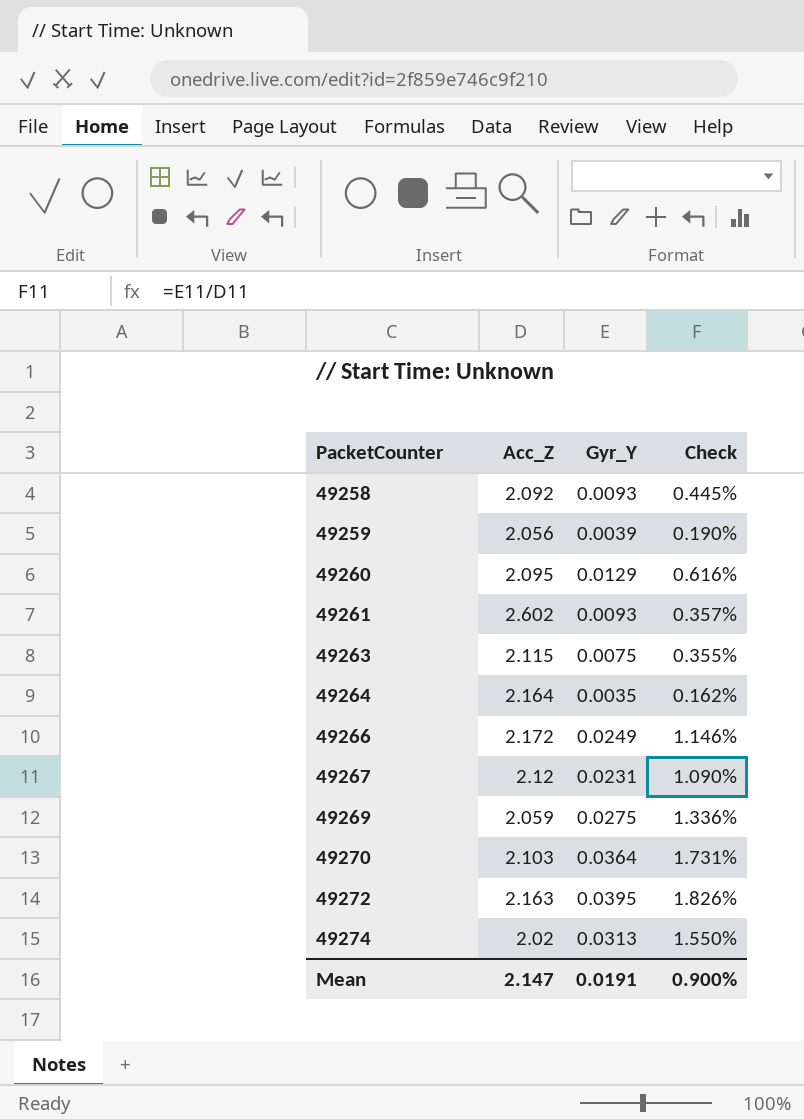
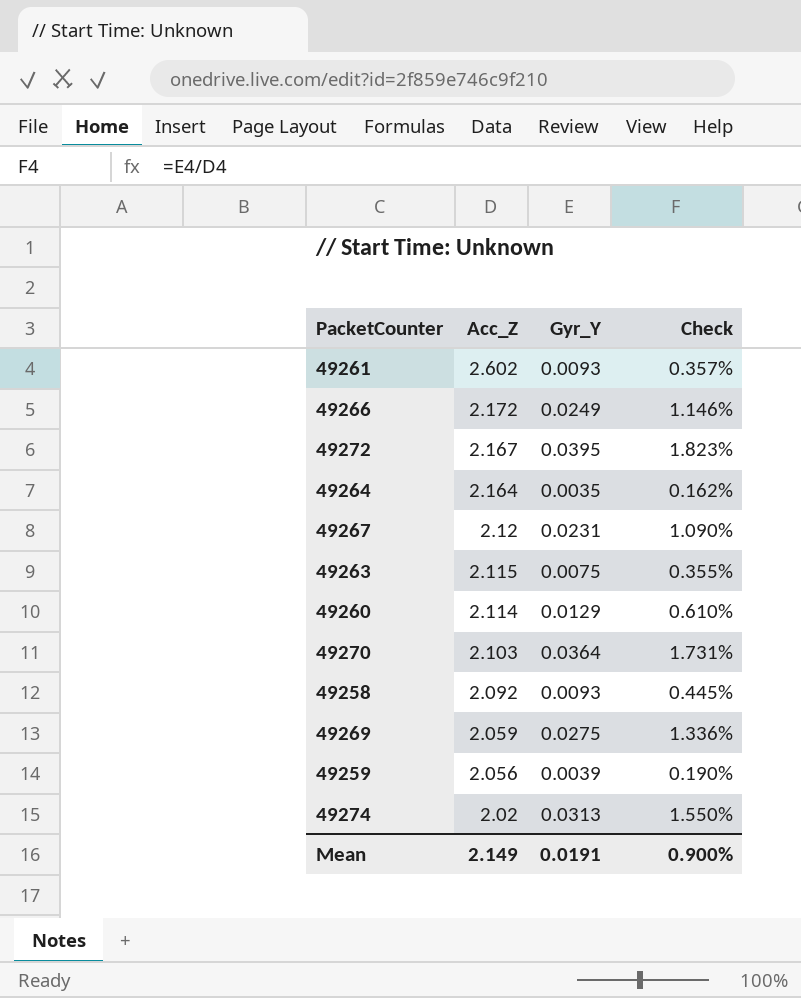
row order: PacketCounter ascending -> Acc_Z descending
49272 | Acc_Z: 2.163 -> 2.167
49272 | Check: 1.826% -> 1.823%
49260 | Acc_Z: 2.095 -> 2.114
49260 | Check: 0.616% -> 0.610%
Mean | Acc_Z: 2.147 -> 2.149

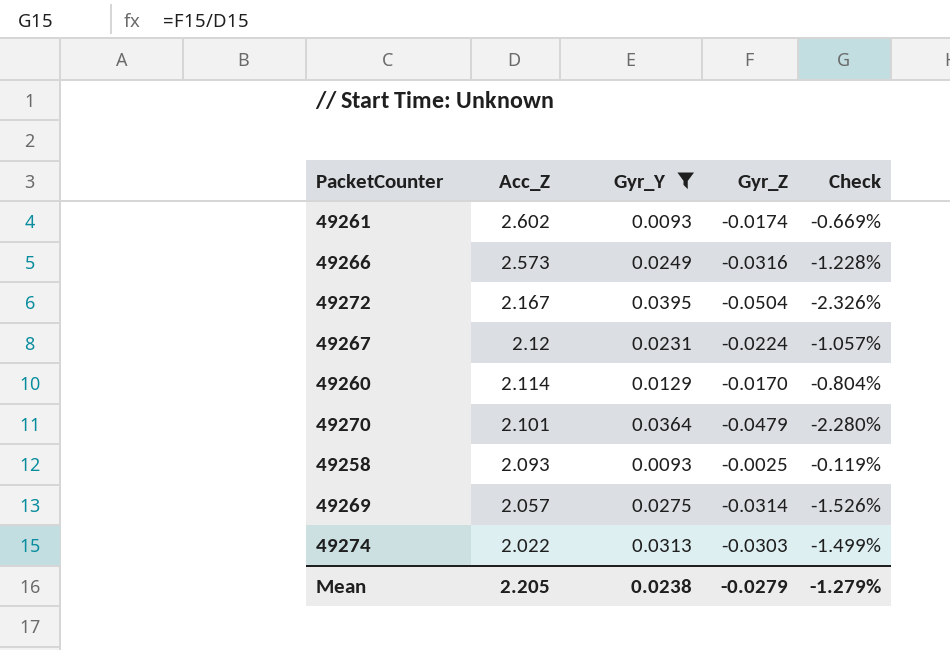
filter: none -> Gyr_Y >= 0.0093
column Gyr_Z | position: none -> 4
column Check | formula: [Gyr_Y] / [Acc_Z] -> [Gyr_Z] / [Acc_Z]
49266 | Acc_Z: 2.172 -> 2.573
49270 | Acc_Z: 2.103 -> 2.101
49258 | Acc_Z: 2.092 -> 2.093
49269 | Acc_Z: 2.059 -> 2.057
49274 | Acc_Z: 2.02 -> 2.022
Mean | Acc_Z: 2.149 -> 2.205
Mean | Gyr_Y: 0.0191 -> 0.0238
Mean | Check: 0.900% -> -1.279%

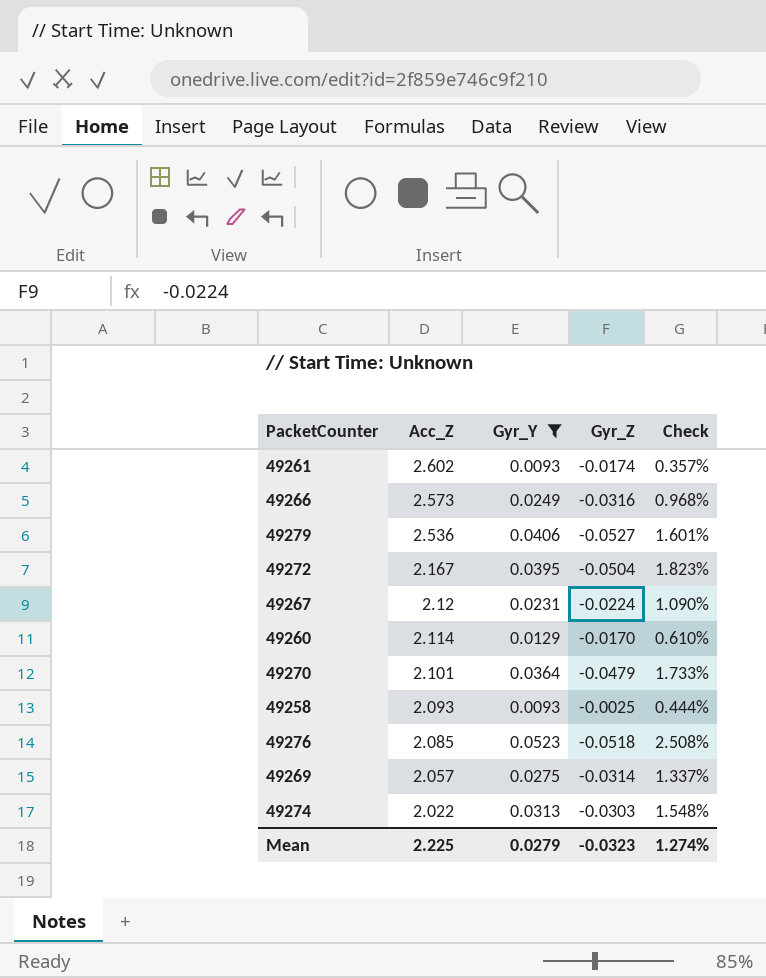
column Check | formula: [Gyr_Z] / [Acc_Z] -> [Gyr_Y] / [Acc_Z]
row 49279: none -> 2.536 | 0.0406 | -0.0527 | 1.601%
row 49276: none -> 2.085 | 0.0523 | -0.0518 | 2.508%
Mean | Acc_Z: 2.205 -> 2.225
Mean | Gyr_Y: 0.0238 -> 0.0279
Mean | Gyr_Z: -0.0279 -> -0.0323
Mean | Check: -1.279% -> 1.274%

